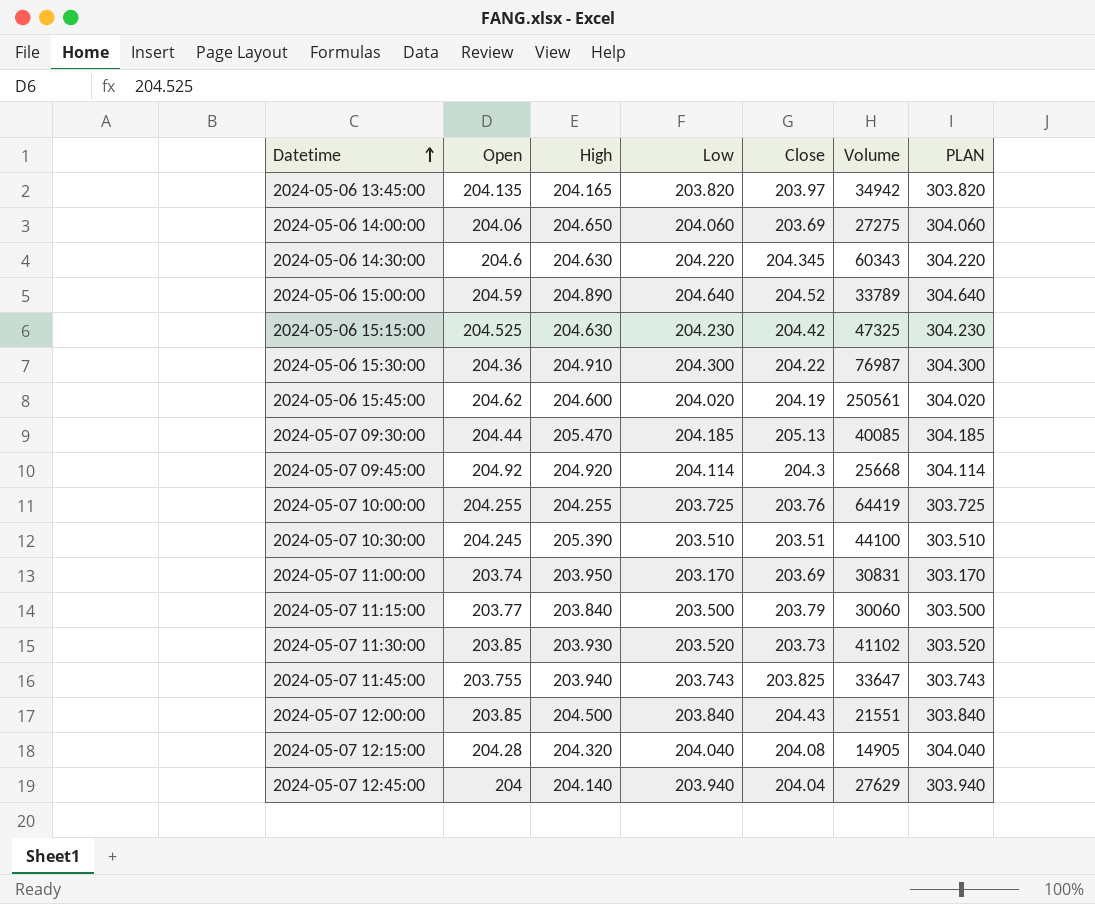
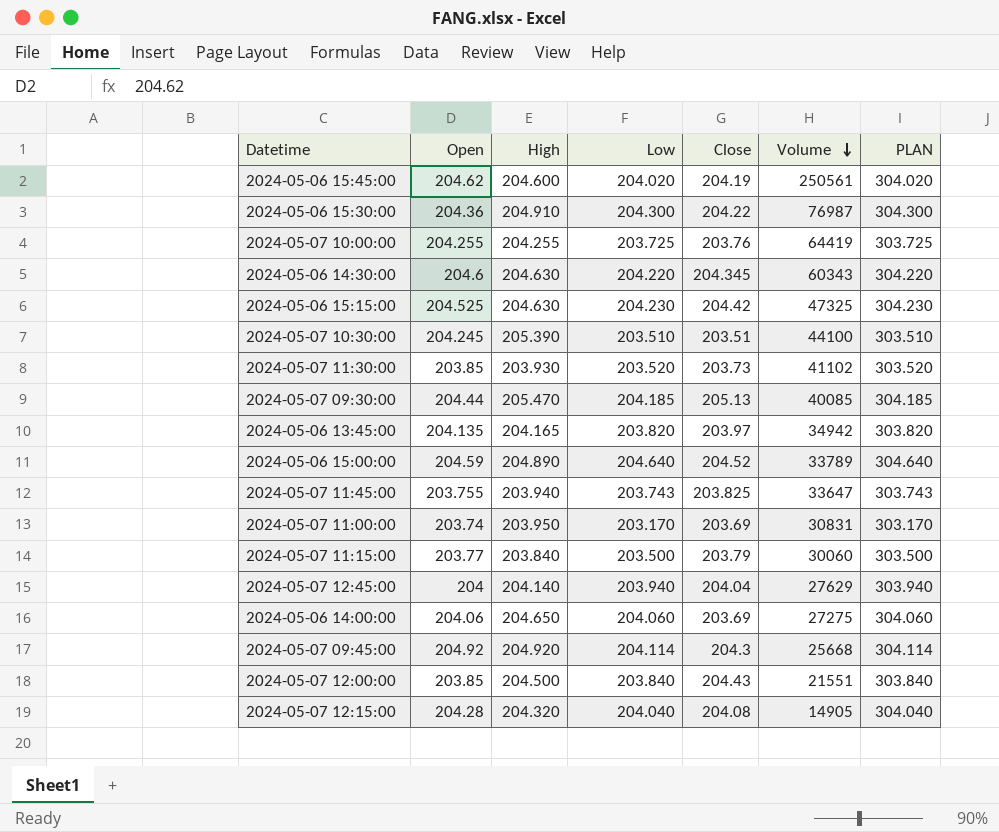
row order: Datetime ascending -> Volume descending

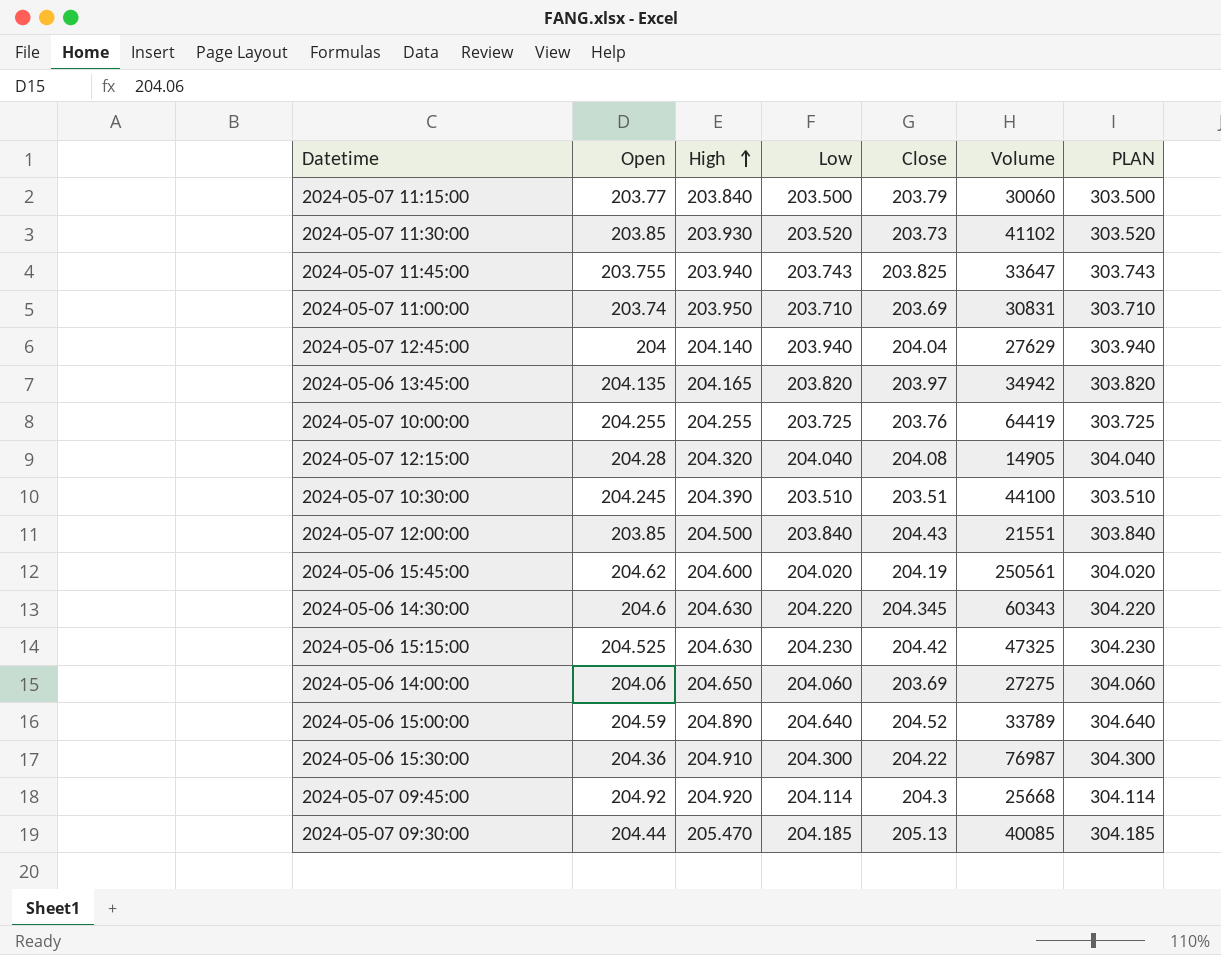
row order: Volume descending -> High ascending
2024-05-07 11:00:00 | Low: 203.170 -> 203.710
2024-05-07 11:00:00 | PLAN: 303.170 -> 303.710
2024-05-07 10:30:00 | High: 205.390 -> 204.390

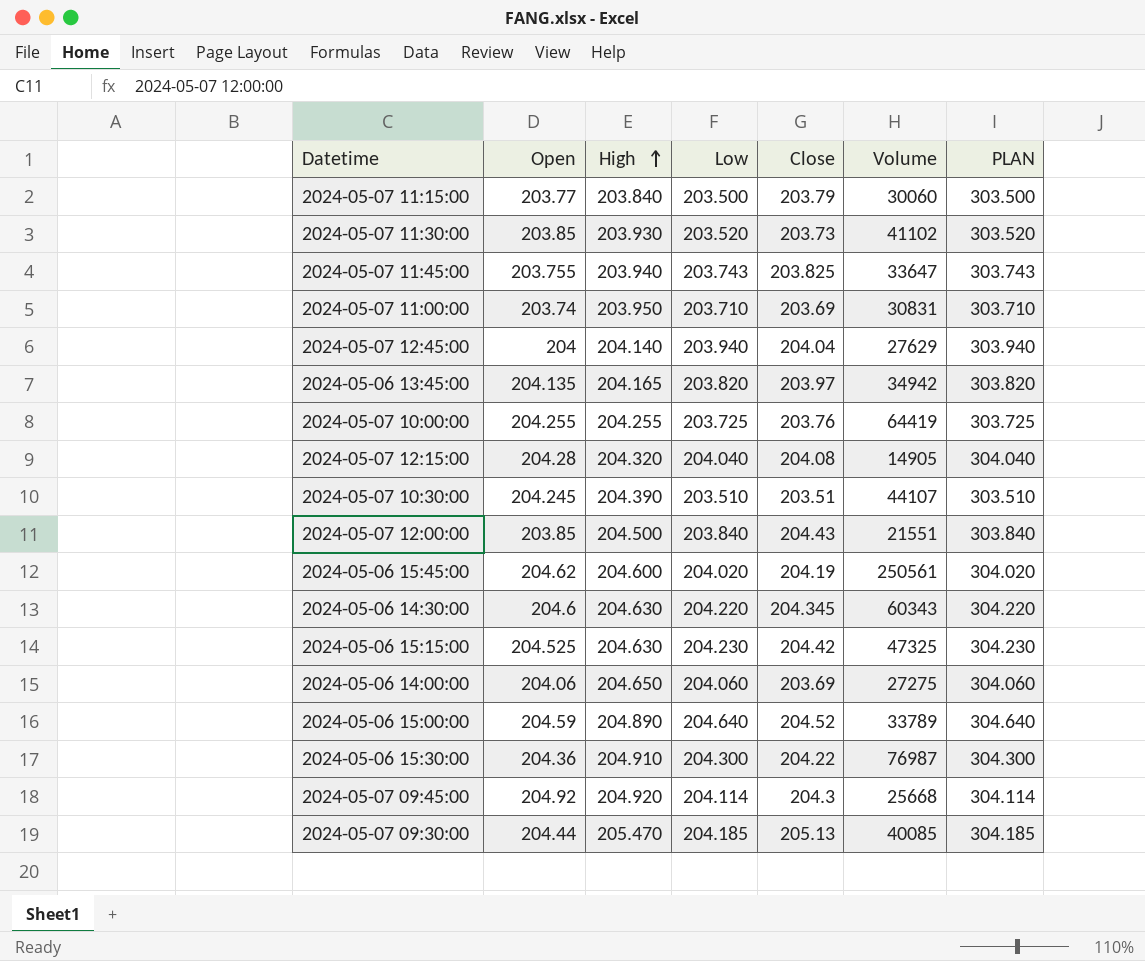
2024-05-07 10:30:00 | Volume: 44100 -> 44107

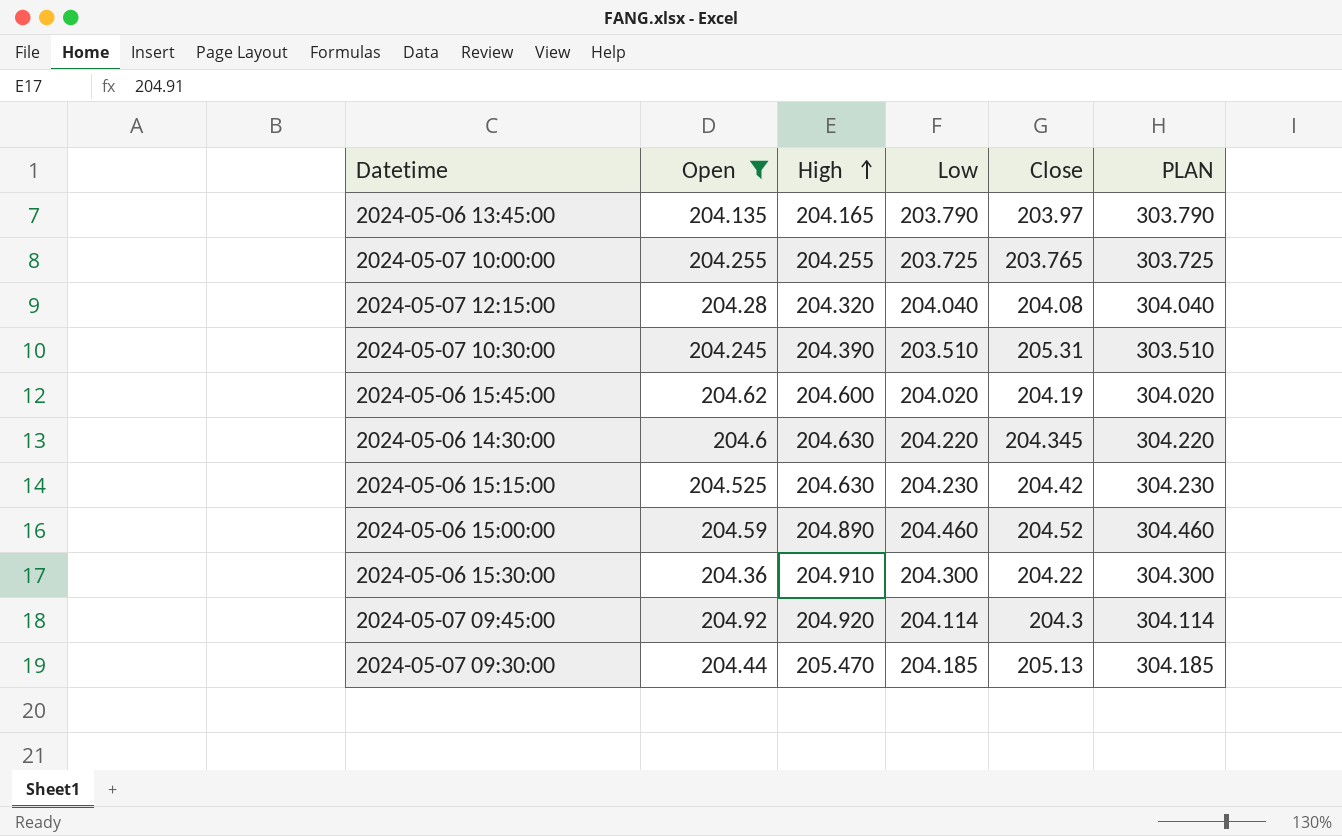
filter: none -> Open >= 204.135
column Volume | position: 6 -> none
2024-05-06 13:45:00 | Low: 203.820 -> 203.790
2024-05-06 13:45:00 | PLAN: 303.820 -> 303.790
2024-05-07 10:00:00 | Close: 203.76 -> 203.765
2024-05-07 10:30:00 | Close: 203.51 -> 205.31
2024-05-06 15:00:00 | Low: 204.640 -> 204.460
2024-05-06 15:00:00 | PLAN: 304.640 -> 304.460

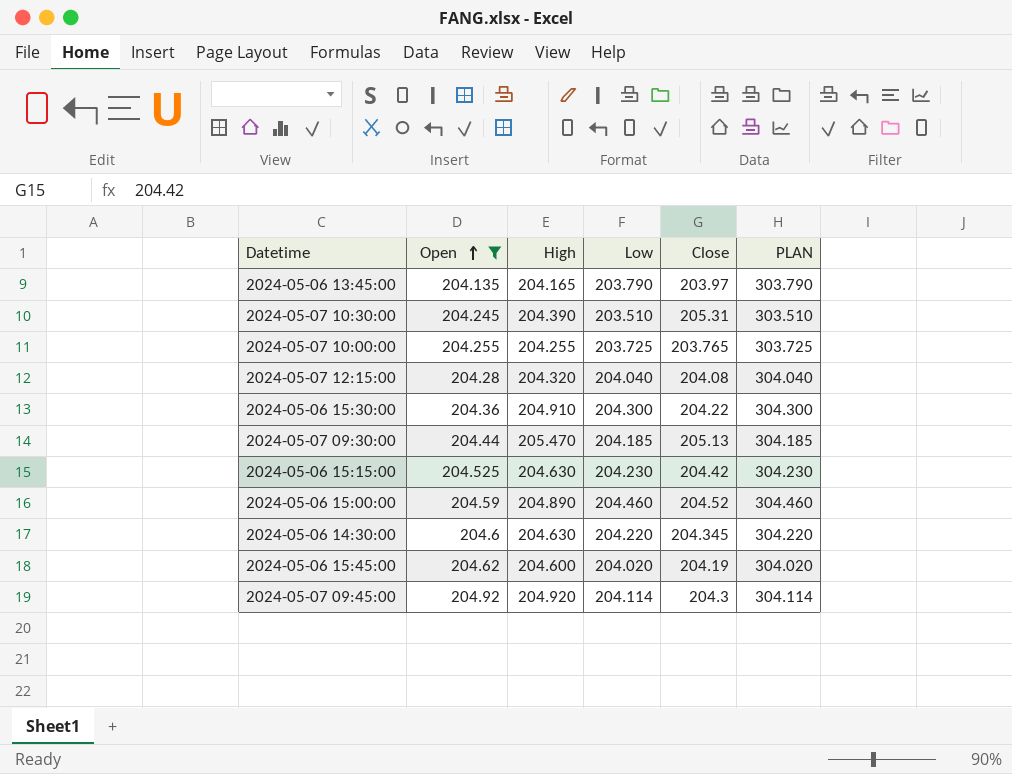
row order: High ascending -> Open ascending

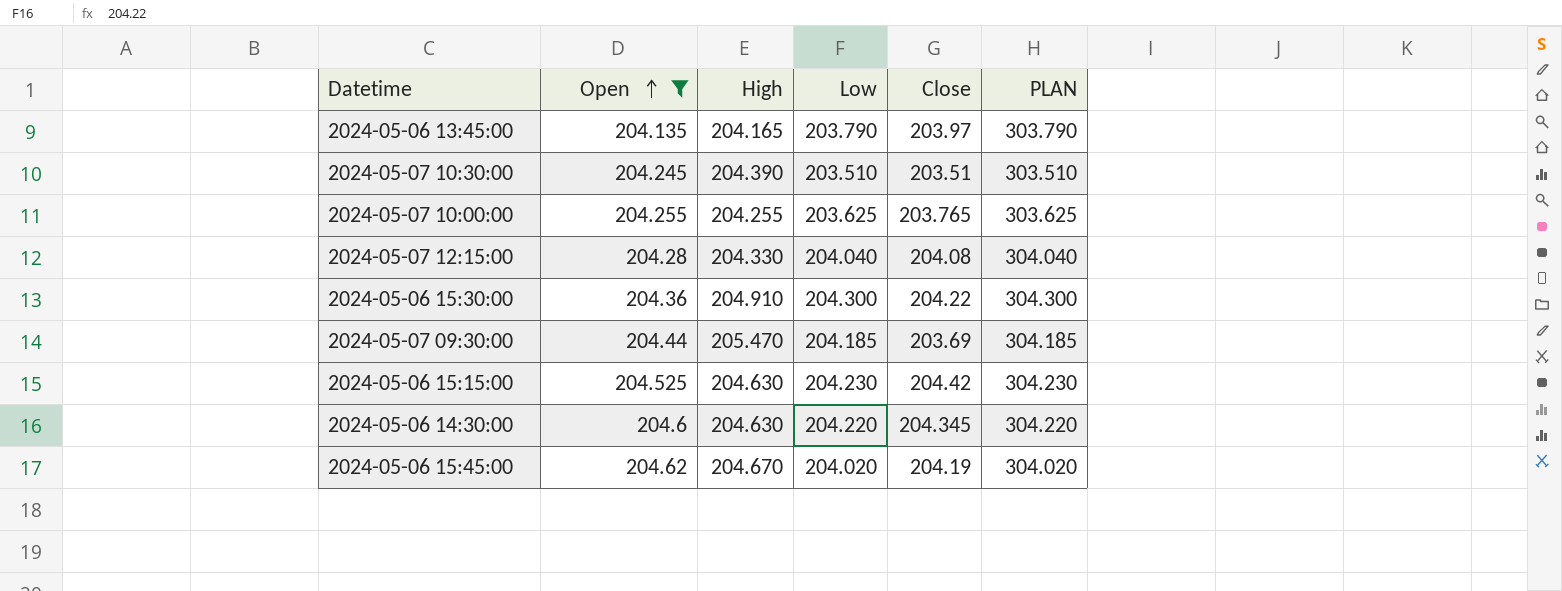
row 2024-05-06 15:00:00: 204.59 | 204.890 | 204.460 | 204.52 | 304.460 -> none
row 2024-05-07 09:45:00: 204.92 | 204.920 | 204.114 | 204.3 | 304.114 -> none
2024-05-07 10:30:00 | Close: 205.31 -> 203.51
2024-05-07 10:00:00 | Low: 203.725 -> 203.625
2024-05-07 10:00:00 | PLAN: 303.725 -> 303.625
2024-05-07 12:15:00 | High: 204.320 -> 204.330
2024-05-07 09:30:00 | Close: 205.13 -> 203.69
2024-05-06 15:45:00 | High: 204.600 -> 204.670

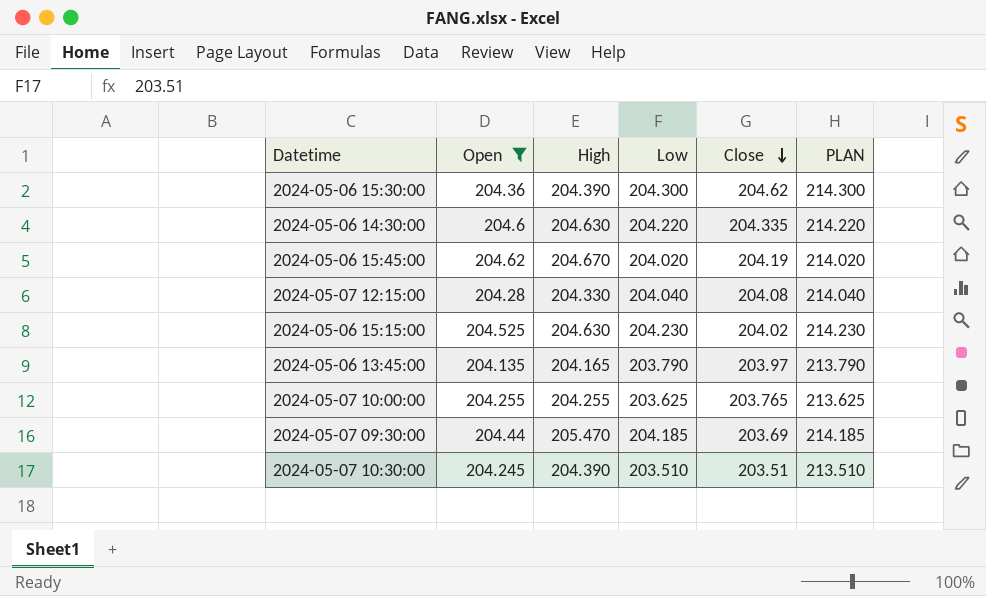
row order: Open ascending -> Close descending
column PLAN | formula: [Low] + 100 -> [Low] + 10
2024-05-06 15:30:00 | High: 204.910 -> 204.390
2024-05-06 15:30:00 | Close: 204.22 -> 204.62
2024-05-06 14:30:00 | Close: 204.345 -> 204.335
2024-05-06 15:15:00 | Close: 204.42 -> 204.02

